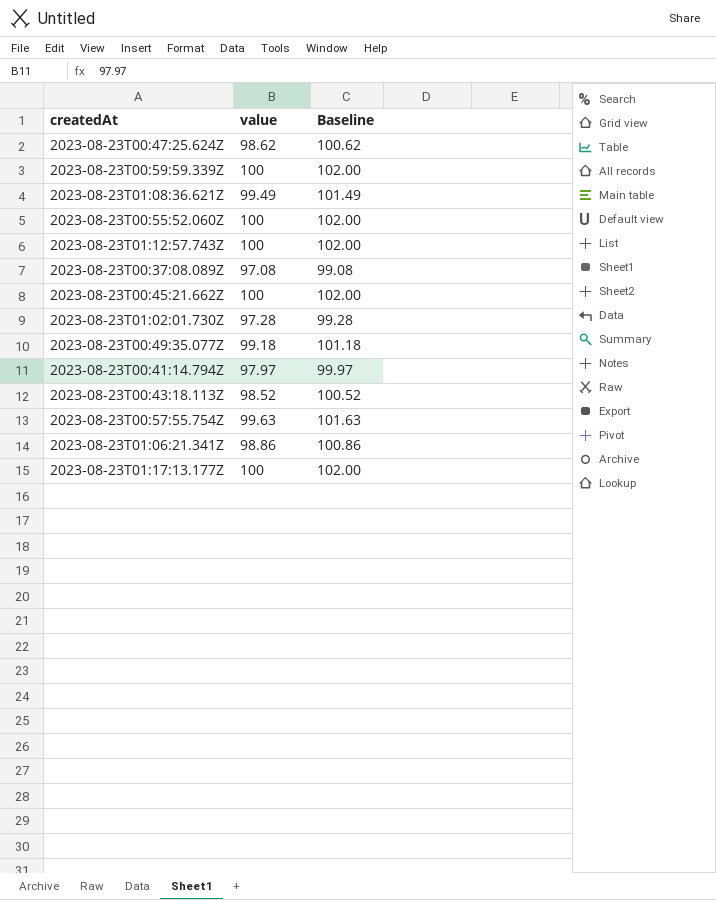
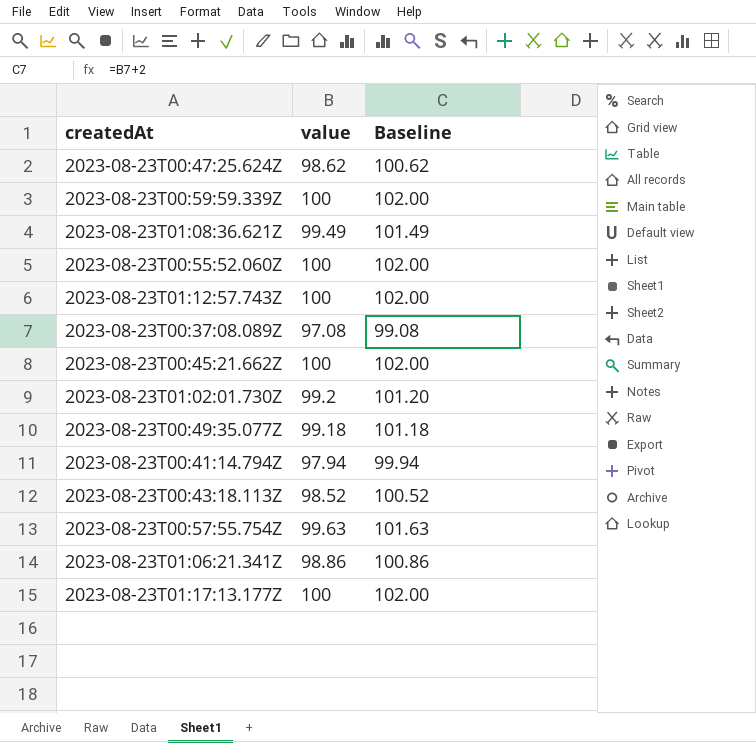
2023-08-23T01:02:01.730Z | value: 97.28 -> 99.2
2023-08-23T01:02:01.730Z | Baseline: 99.28 -> 101.20
2023-08-23T00:41:14.794Z | value: 97.97 -> 97.94
2023-08-23T00:41:14.794Z | Baseline: 99.97 -> 99.94

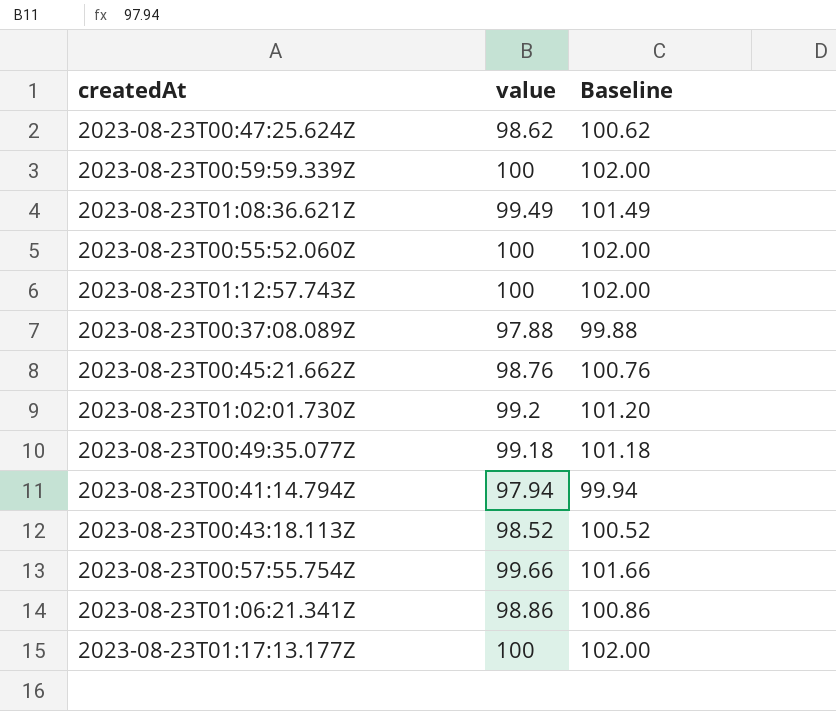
2023-08-23T00:37:08.089Z | value: 97.08 -> 97.88
2023-08-23T00:37:08.089Z | Baseline: 99.08 -> 99.88
2023-08-23T00:45:21.662Z | value: 100 -> 98.76
2023-08-23T00:45:21.662Z | Baseline: 102.00 -> 100.76
2023-08-23T00:57:55.754Z | value: 99.63 -> 99.66
2023-08-23T00:57:55.754Z | Baseline: 101.63 -> 101.66

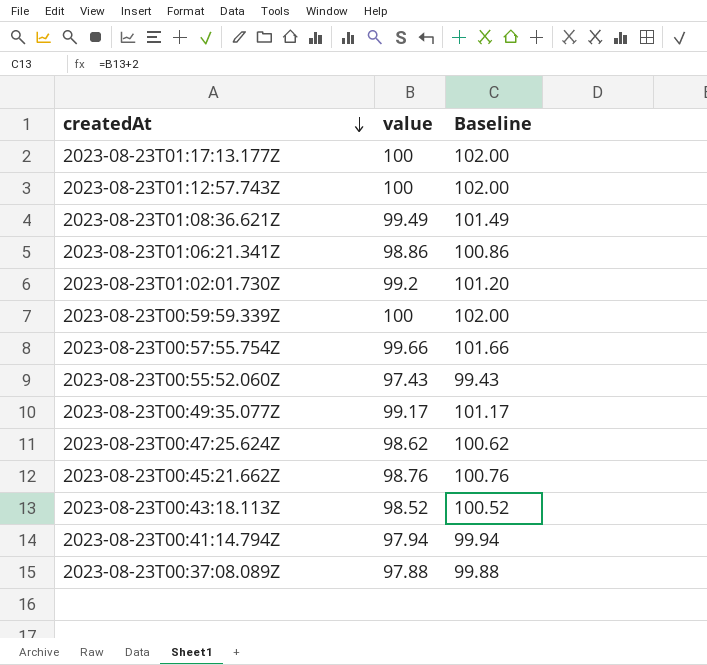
row order: none -> createdAt descending
2023-08-23T00:55:52.060Z | value: 100 -> 97.43
2023-08-23T00:55:52.060Z | Baseline: 102.00 -> 99.43
2023-08-23T00:49:35.077Z | value: 99.18 -> 99.17
2023-08-23T00:49:35.077Z | Baseline: 101.18 -> 101.17

